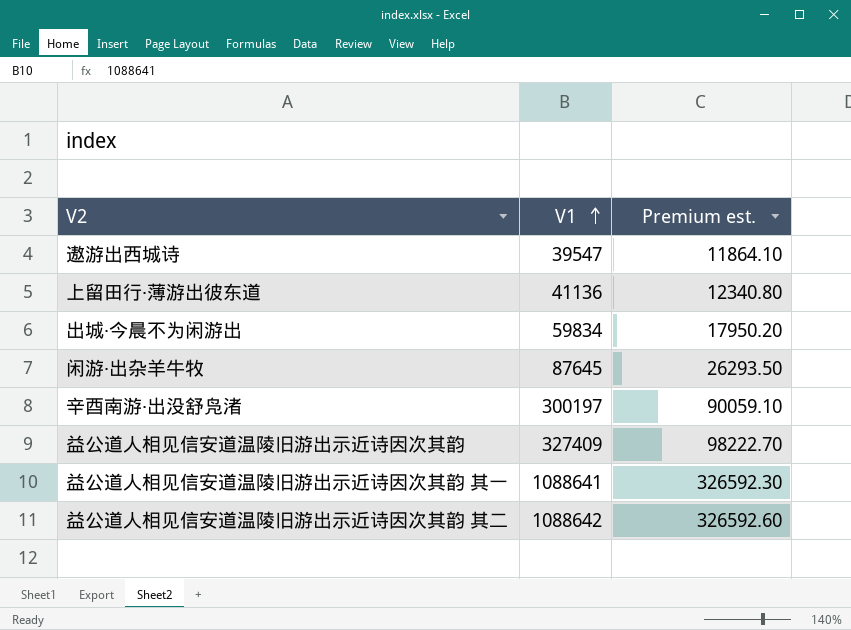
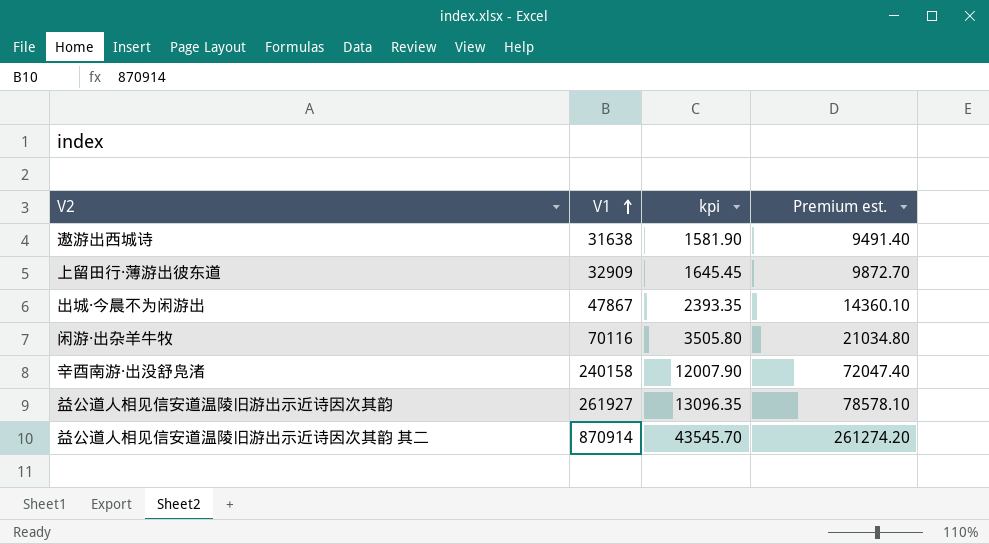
column kpi | formula: none -> [V1] * 0.05
row 益公道人相见信安道温陵旧游出示近诗因次其韵 其一: 1088641 | 326592.30 -> none
遨游出西城诗 | V1: 39547 -> 31638
遨游出西城诗 | Premium est.: 11864.10 -> 9491.40
上留田行·薄游出彼东道 | V1: 41136 -> 32909
上留田行·薄游出彼东道 | Premium est.: 12340.80 -> 9872.70
出城·今晨不为闲游出 | V1: 59834 -> 47867
出城·今晨不为闲游出 | Premium est.: 17950.20 -> 14360.10
闲游·出杂羊牛牧 | V1: 87645 -> 70116
闲游·出杂羊牛牧 | Premium est.: 26293.50 -> 21034.80
辛酉南游·出没舒凫渚 | V1: 300197 -> 240158
辛酉南游·出没舒凫渚 | Premium est.: 90059.10 -> 72047.40
益公道人相见信安道温陵旧游出示近诗因次其韵 | V1: 327409 -> 261927
益公道人相见信安道温陵旧游出示近诗因次其韵 | Premium est.: 98222.70 -> 78578.10
益公道人相见信安道温陵旧游出示近诗因次其韵 其二 | V1: 1088642 -> 870914
益公道人相见信安道温陵旧游出示近诗因次其韵 其二 | Premium est.: 326592.60 -> 261274.20

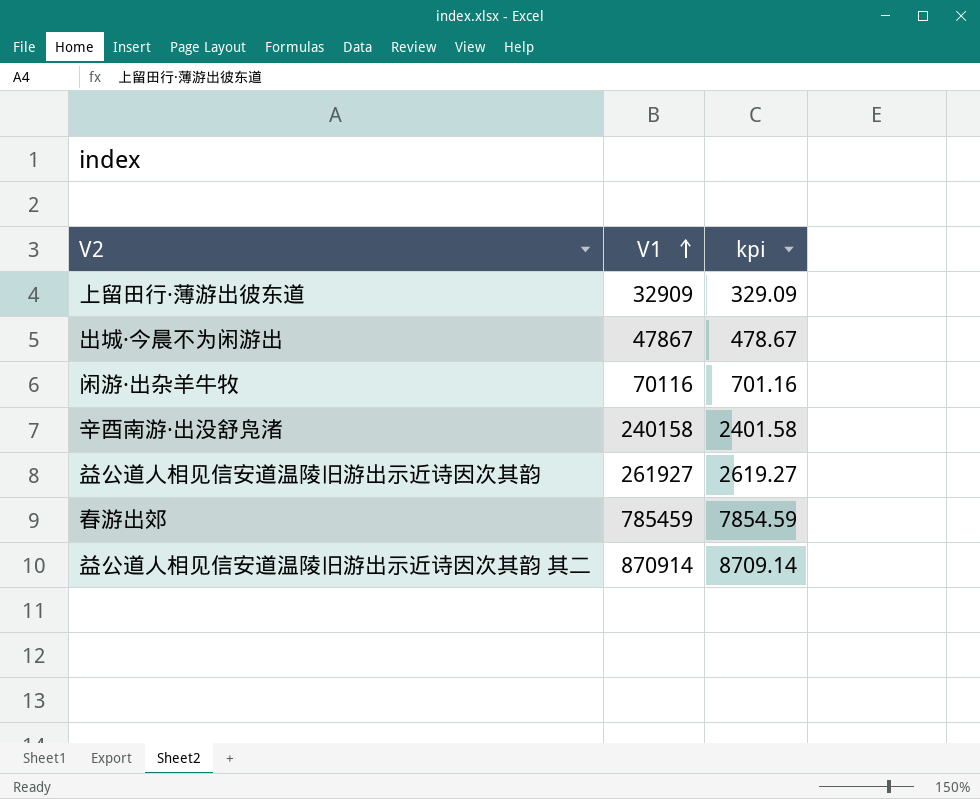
column Premium est. | formula: [V1] * 0.3 -> none
column kpi | formula: [V1] * 0.05 -> [V1] * 0.01
row 遨游出西城诗: 31638 | 1581.90 | 9491.40 -> none
row 春游出郊: none -> 785459 | 7854.59

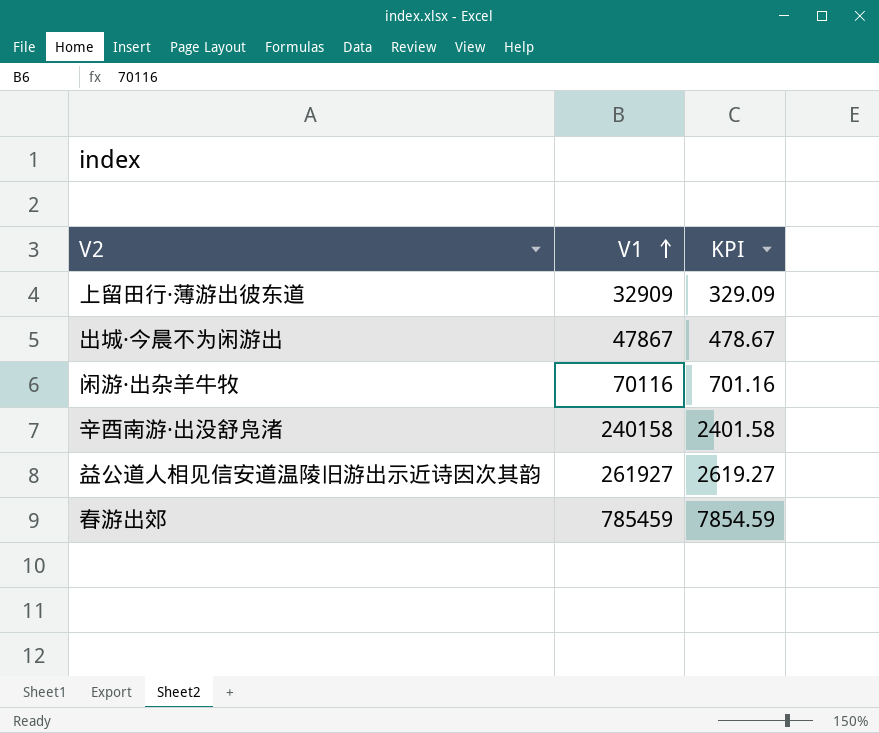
column name: kpi -> KPI
row 益公道人相见信安道温陵旧游出示近诗因次其韵 其二: 870914 | 8709.14 -> none

